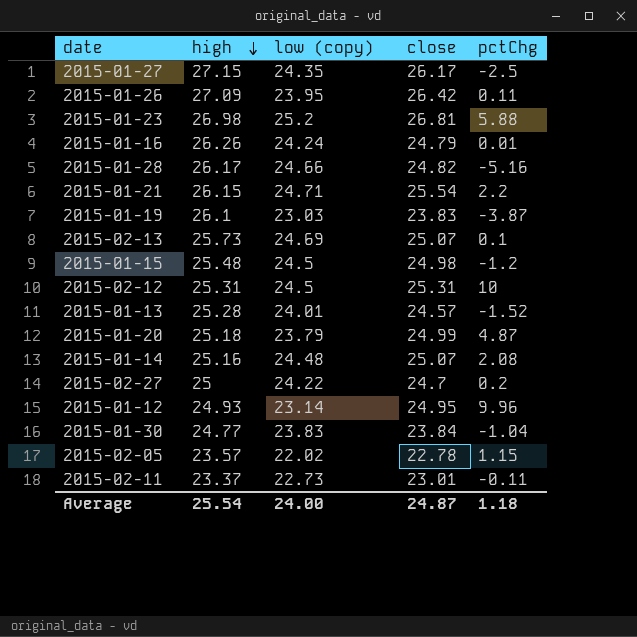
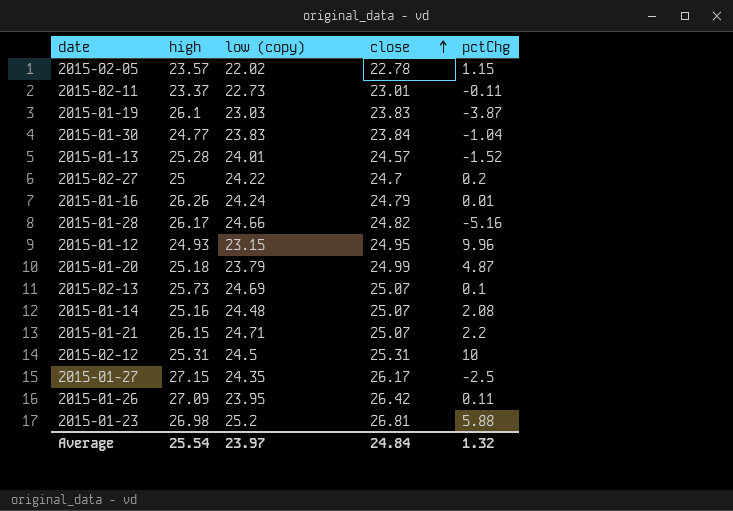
row order: high descending -> close ascending
row 2015-01-15: 25.48 | 24.5 | 24.98 | -1.2 -> none
2015-01-12 | low (copy): 23.14 -> 23.15
2015-01-21 | close: 25.54 -> 25.07
Average | low (copy): 24.00 -> 23.97
Average | close: 24.87 -> 24.84
Average | pctChg: 1.18 -> 1.32

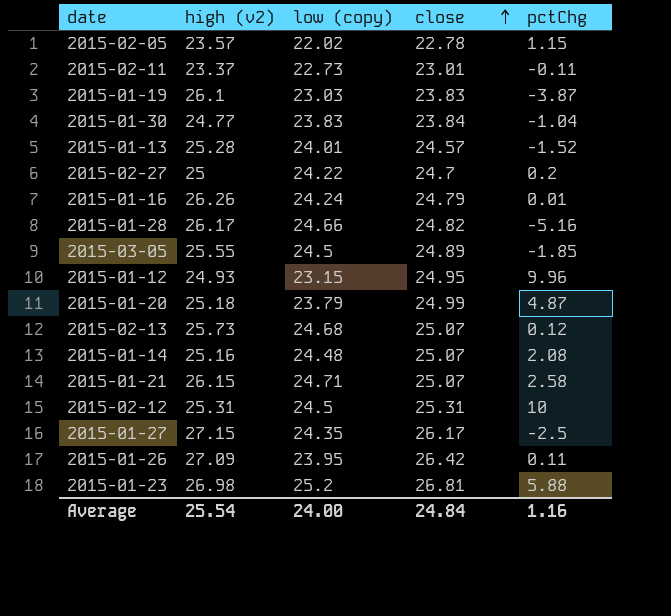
column name: high -> high (v2)
row 2015-03-05: none -> 25.55 | 24.5 | 24.89 | -1.85
2015-02-13 | low (copy): 24.69 -> 24.68
2015-02-13 | pctChg: 0.1 -> 0.12
2015-01-21 | pctChg: 2.2 -> 2.58
Average | low (copy): 23.97 -> 24.00
Average | pctChg: 1.32 -> 1.16

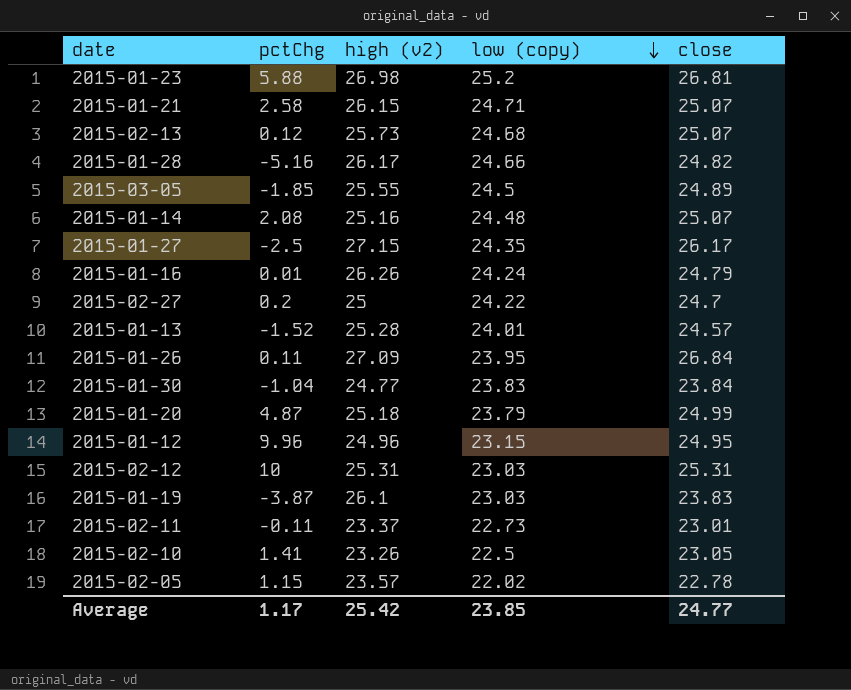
row order: close ascending -> low (copy) descending
column pctChg | position: 5 -> 2
2015-01-26 | close: 26.42 -> 26.84
2015-01-12 | high (v2): 24.93 -> 24.96
2015-02-12 | low (copy): 24.5 -> 23.03
row 2015-02-10: none -> 1.41 | 23.26 | 22.5 | 23.05
Average | pctChg: 1.16 -> 1.17
Average | high (v2): 25.54 -> 25.42
Average | low (copy): 24.00 -> 23.85
Average | close: 24.84 -> 24.77

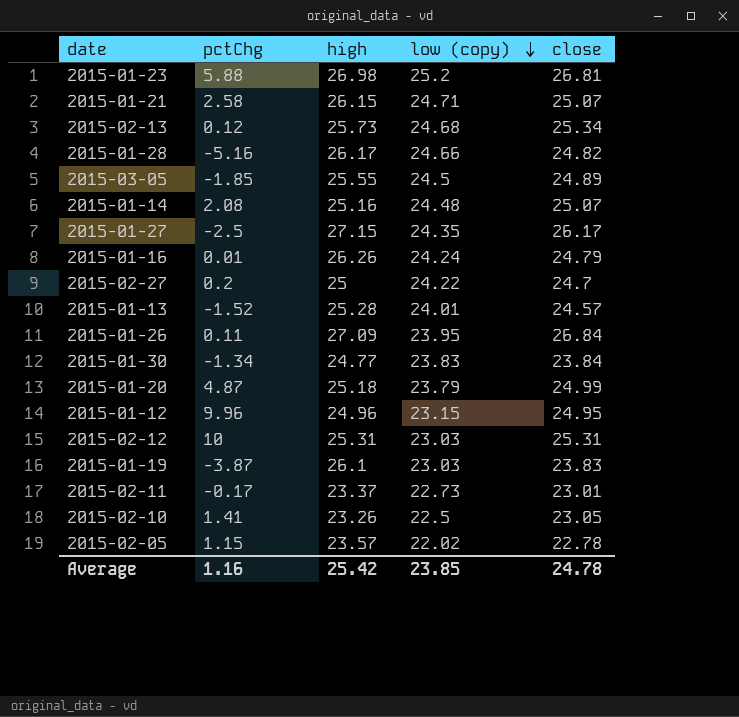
column name: high (v2) -> high
2015-02-13 | close: 25.07 -> 25.34
2015-01-30 | pctChg: -1.04 -> -1.34
2015-02-11 | pctChg: -0.11 -> -0.17
Average | pctChg: 1.17 -> 1.16
Average | close: 24.77 -> 24.78

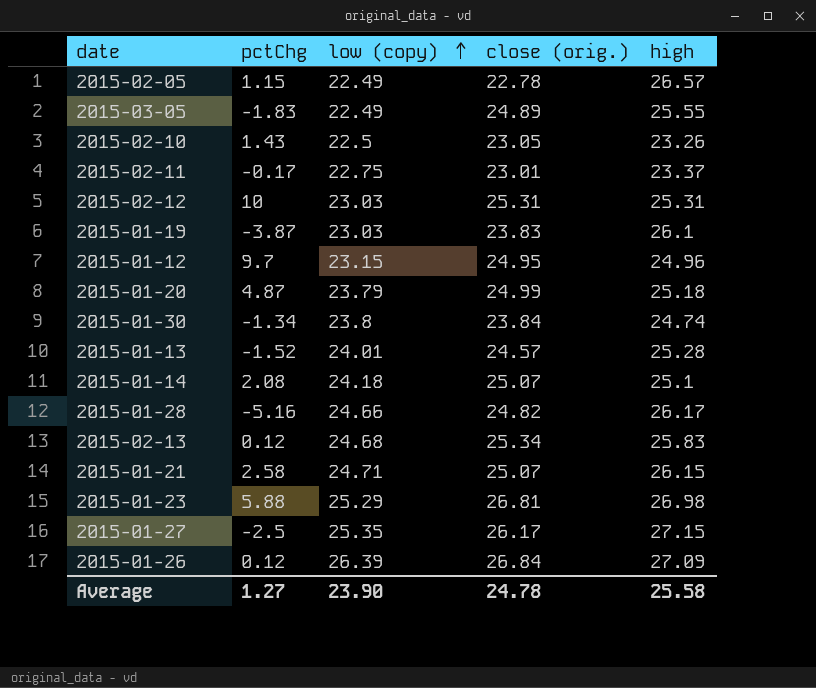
row order: low (copy) descending -> low (copy) ascending
column name: close -> close (orig.)
column high | position: 3 -> 5
row 2015-01-16: 0.01 | 26.26 | 24.24 | 24.79 -> none
row 2015-02-27: 0.2 | 25 | 24.22 | 24.7 -> none
2015-02-05 | low (copy): 22.02 -> 22.49
2015-02-05 | high: 23.57 -> 26.57
2015-03-05 | pctChg: -1.85 -> -1.83
2015-03-05 | low (copy): 24.5 -> 22.49
2015-02-10 | pctChg: 1.41 -> 1.43
2015-02-11 | low (copy): 22.73 -> 22.75
2015-01-12 | pctChg: 9.96 -> 9.7
2015-01-30 | low (copy): 23.83 -> 23.8
2015-01-30 | high: 24.77 -> 24.74
2015-01-14 | low (copy): 24.48 -> 24.18
2015-01-14 | high: 25.16 -> 25.1
2015-02-13 | high: 25.73 -> 25.83
2015-01-23 | low (copy): 25.2 -> 25.29
2015-01-27 | low (copy): 24.35 -> 25.35
2015-01-26 | pctChg: 0.11 -> 0.12
2015-01-26 | low (copy): 23.95 -> 26.39
Average | pctChg: 1.16 -> 1.27
Average | low (copy): 23.85 -> 23.90
Average | high: 25.42 -> 25.58

